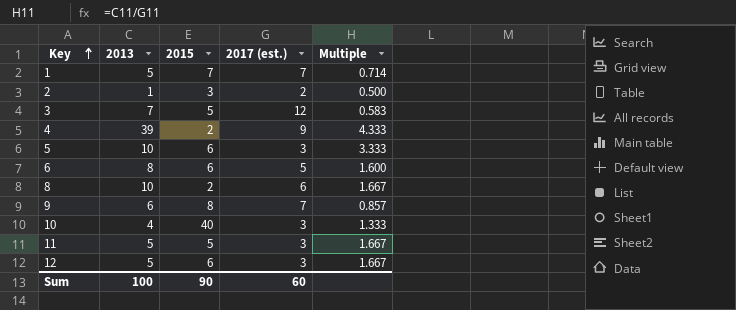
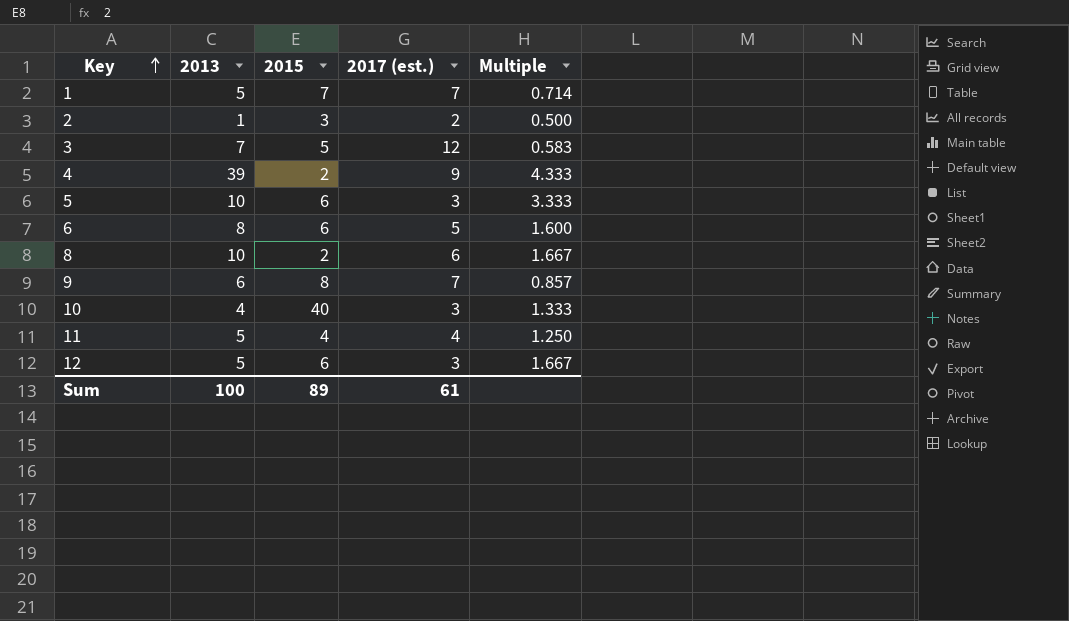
11 | 2015: 5 -> 4
11 | 2017 (est.): 3 -> 4
11 | Multiple: 1.667 -> 1.250
Sum | 2015: 90 -> 89
Sum | 2017 (est.): 60 -> 61

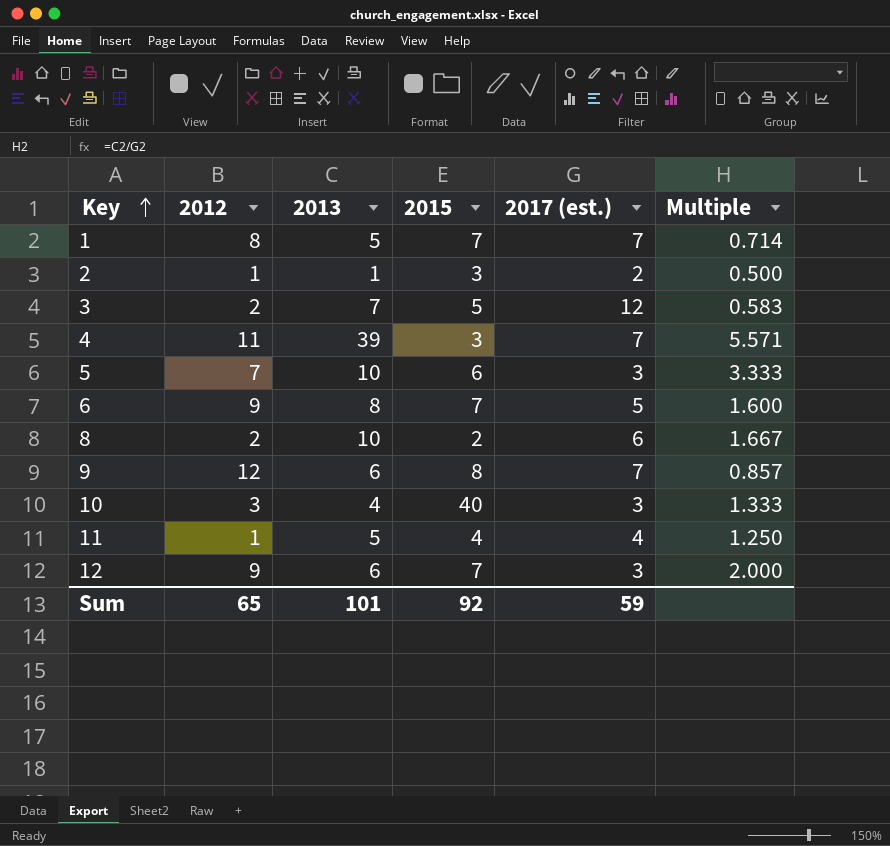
column 2012 | position: none -> 2
4 | 2015: 2 -> 3
4 | 2017 (est.): 9 -> 7
4 | Multiple: 4.333 -> 5.571
6 | 2015: 6 -> 7
12 | 2013: 5 -> 6
12 | 2015: 6 -> 7
12 | Multiple: 1.667 -> 2.000
Sum | 2013: 100 -> 101
Sum | 2015: 89 -> 92
Sum | 2017 (est.): 61 -> 59

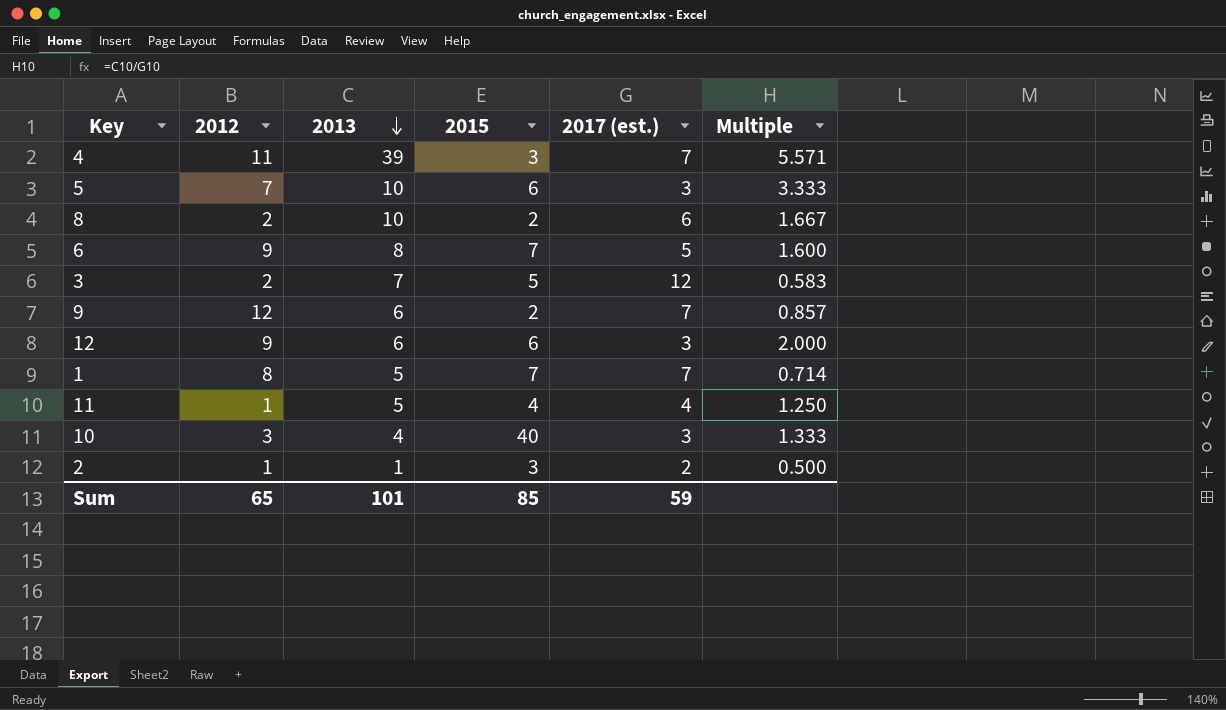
row order: Key ascending -> 2013 descending
9 | 2015: 8 -> 2
12 | 2015: 7 -> 6
Sum | 2015: 92 -> 85

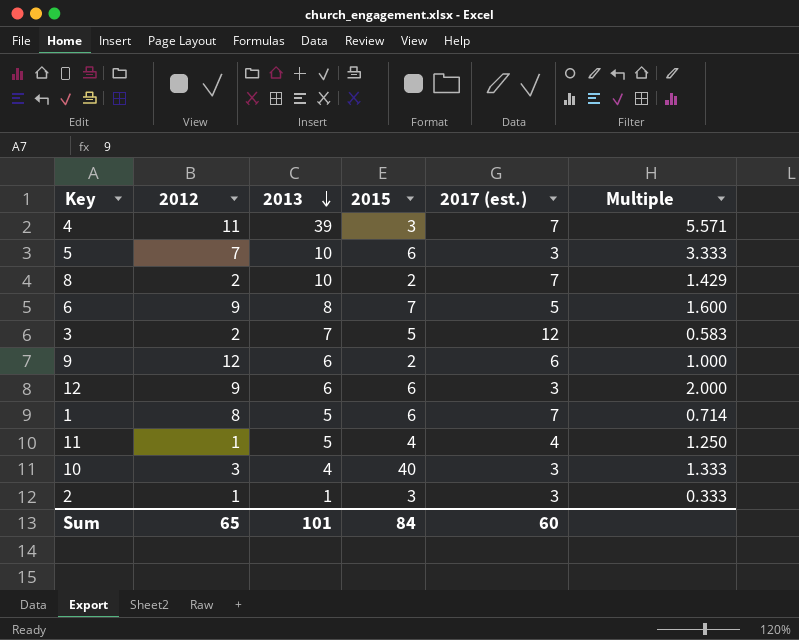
8 | 2017 (est.): 6 -> 7
8 | Multiple: 1.667 -> 1.429
9 | 2017 (est.): 7 -> 6
9 | Multiple: 0.857 -> 1.000
1 | 2015: 7 -> 6
2 | 2017 (est.): 2 -> 3
2 | Multiple: 0.500 -> 0.333
Sum | 2015: 85 -> 84
Sum | 2017 (est.): 59 -> 60

